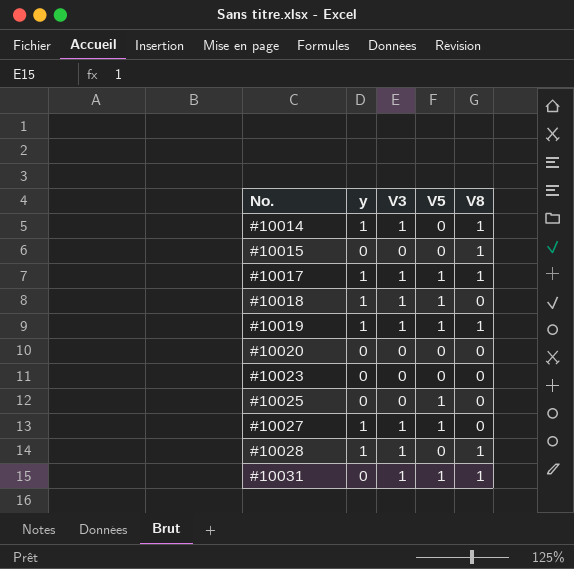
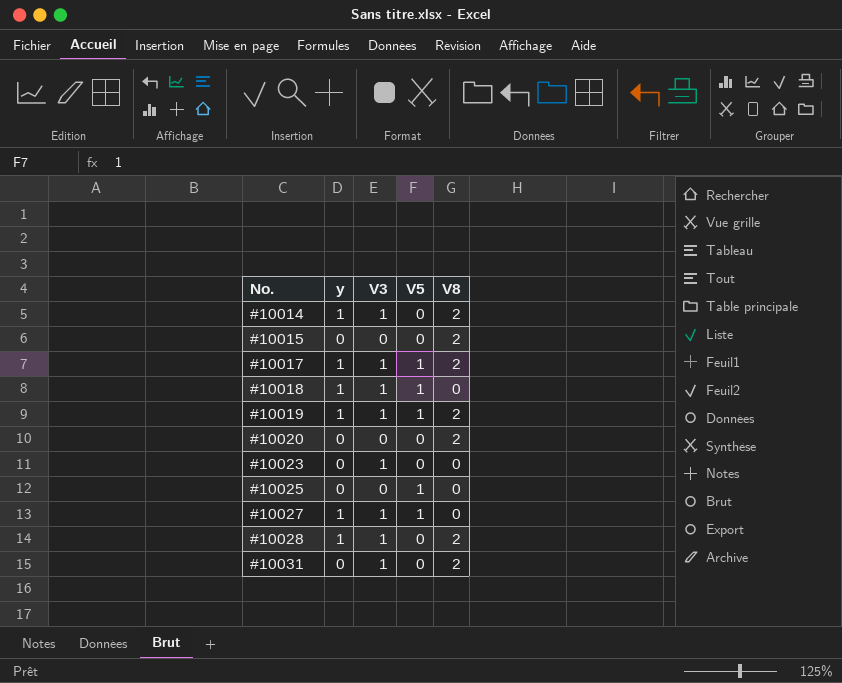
#10014 | V8: 1 -> 2
#10015 | V8: 1 -> 2
#10017 | V8: 1 -> 2
#10019 | V8: 1 -> 2
#10020 | V8: 0 -> 2
#10023 | V3: 0 -> 1
#10028 | V8: 1 -> 2
#10031 | V5: 1 -> 0
#10031 | V8: 1 -> 2

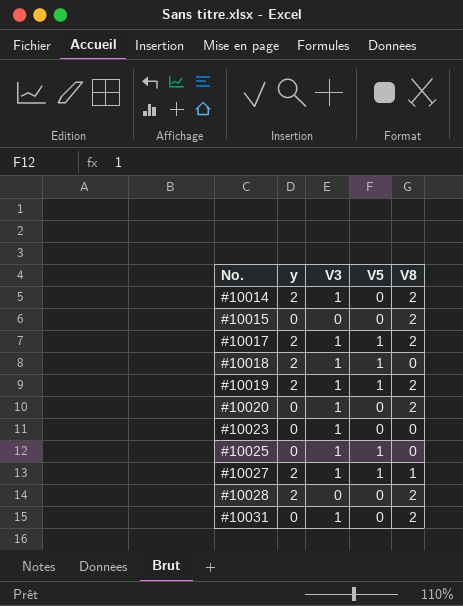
#10014 | y: 1 -> 2
#10017 | y: 1 -> 2
#10018 | y: 1 -> 2
#10019 | y: 1 -> 2
#10020 | V3: 0 -> 1
#10025 | V3: 0 -> 1
#10027 | y: 1 -> 2
#10027 | V8: 0 -> 1
#10028 | y: 1 -> 2
#10028 | V3: 1 -> 0

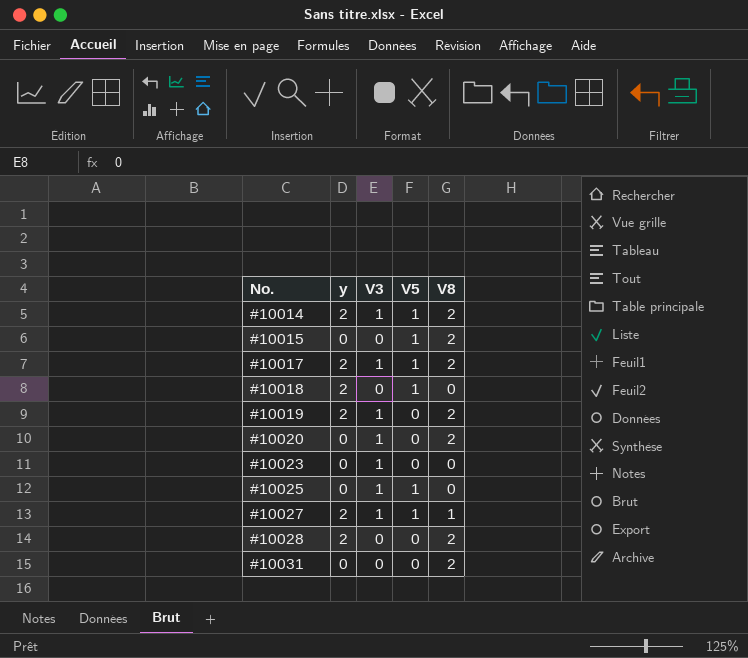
#10014 | V5: 0 -> 1
#10015 | V5: 0 -> 1
#10018 | V3: 1 -> 0
#10019 | V5: 1 -> 0
#10031 | V3: 1 -> 0

